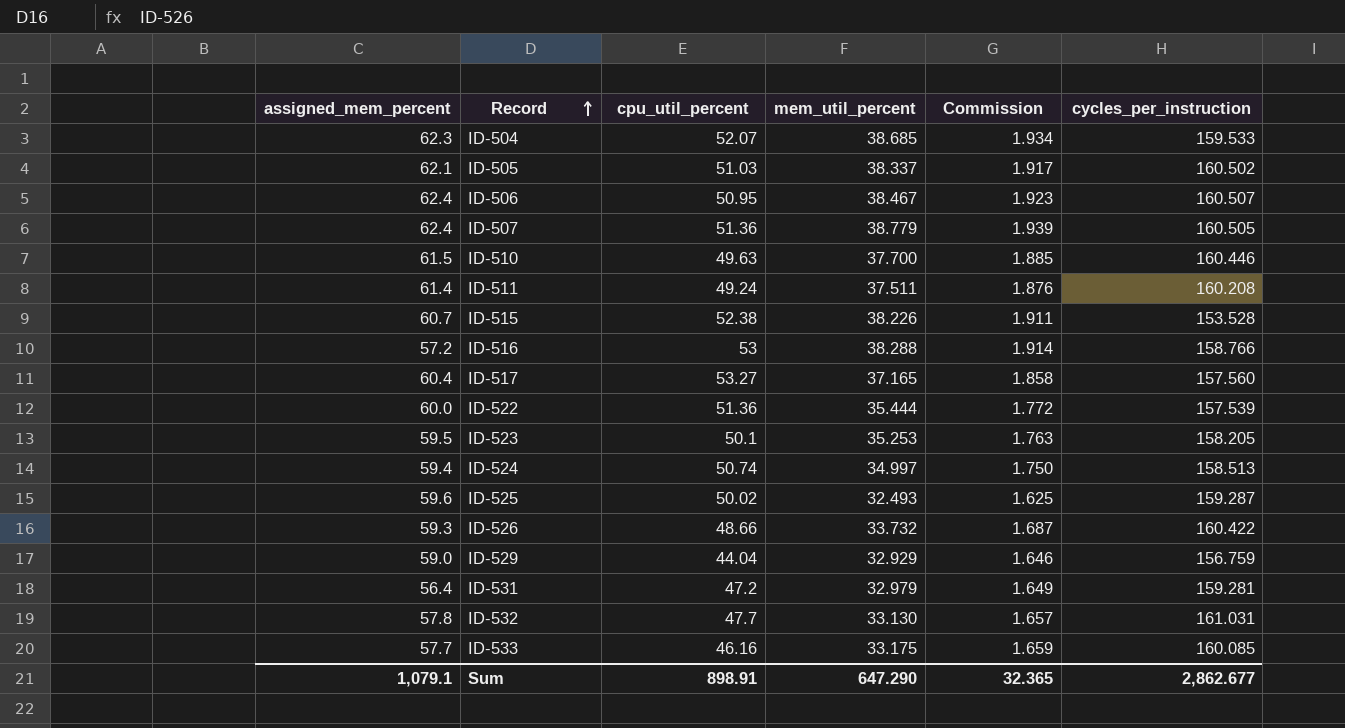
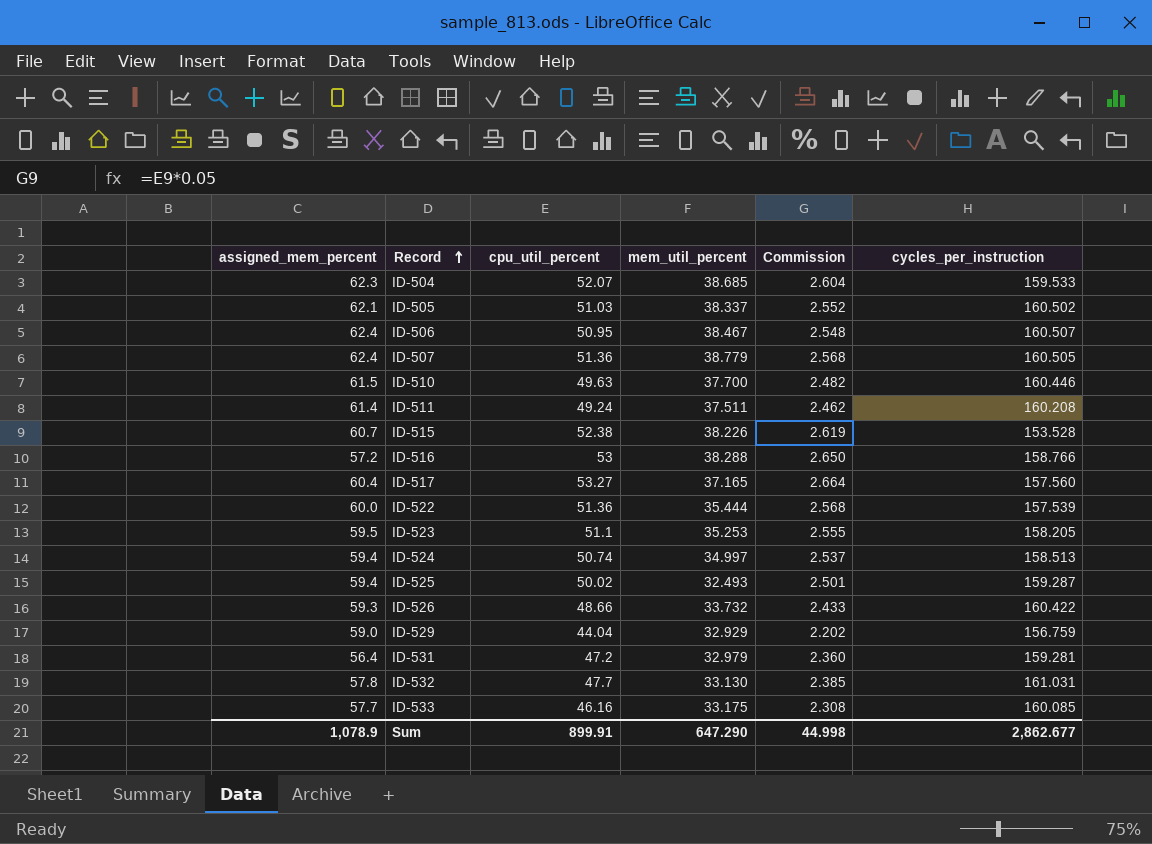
column Commission | formula: [mem_util_percent] * 0.05 -> [cpu_util_percent] * 0.05
ID-523 | cpu_util_percent: 50.1 -> 51.1
ID-525 | assigned_mem_percent: 59.6 -> 59.4
Sum | assigned_mem_percent: 1,079.1 -> 1,078.9
Sum | cpu_util_percent: 898.91 -> 899.91
Sum | Commission: 32.365 -> 44.998

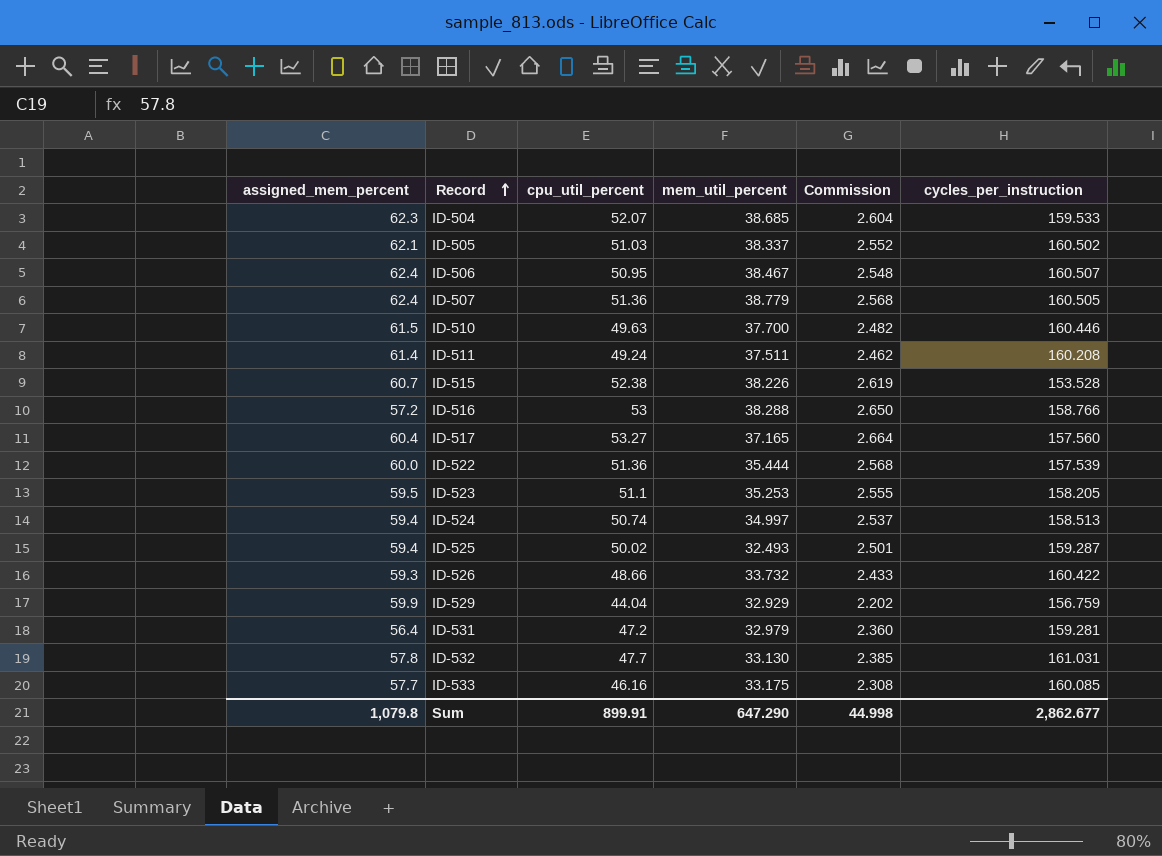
ID-529 | assigned_mem_percent: 59.0 -> 59.9
Sum | assigned_mem_percent: 1,078.9 -> 1,079.8

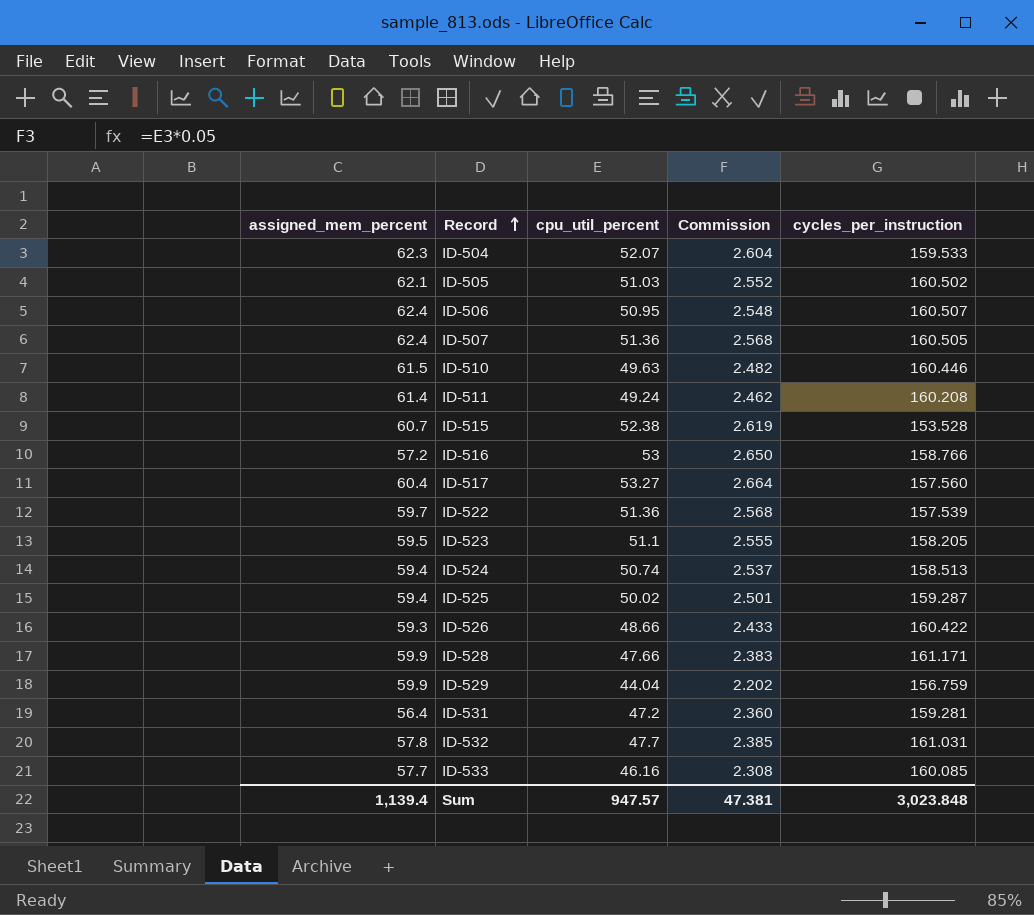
column mem_util_percent | position: 4 -> none
ID-522 | assigned_mem_percent: 60.0 -> 59.7
row ID-528: none -> 59.9 | 47.66 | 2.383 | 161.171
Sum | assigned_mem_percent: 1,079.8 -> 1,139.4
Sum | cpu_util_percent: 899.91 -> 947.57
Sum | Commission: 44.998 -> 47.381
Sum | cycles_per_instruction: 2,862.677 -> 3,023.848

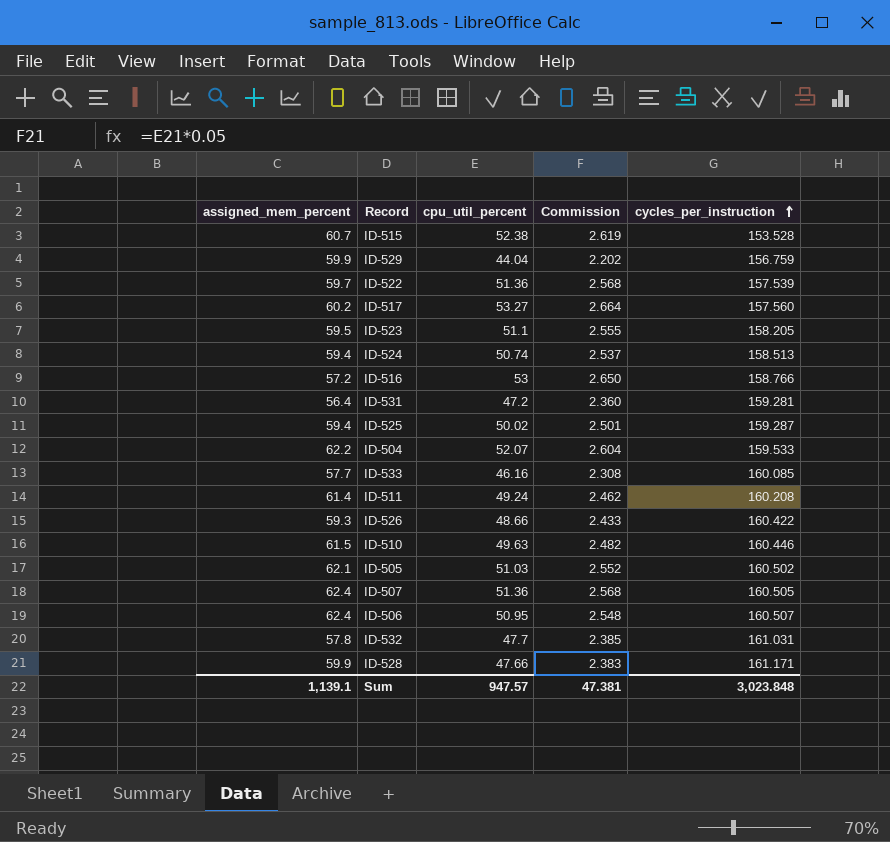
row order: Record ascending -> cycles_per_instruction ascending
ID-517 | assigned_mem_percent: 60.4 -> 60.2
ID-504 | assigned_mem_percent: 62.3 -> 62.2
Sum | assigned_mem_percent: 1,139.4 -> 1,139.1

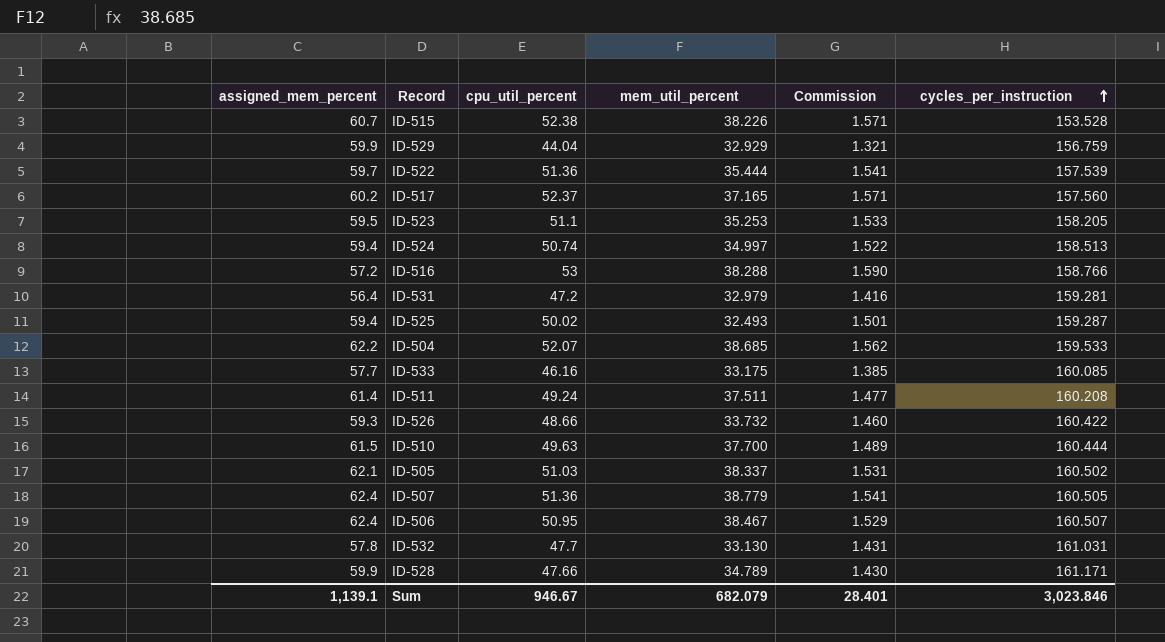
column mem_util_percent | position: none -> 4
column Commission | formula: [cpu_util_percent] * 0.05 -> [cpu_util_percent] * 0.03
ID-517 | cpu_util_percent: 53.27 -> 52.37
ID-510 | cycles_per_instruction: 160.446 -> 160.444
Sum | cpu_util_percent: 947.57 -> 946.67
Sum | Commission: 47.381 -> 28.401
Sum | cycles_per_instruction: 3,023.848 -> 3,023.846

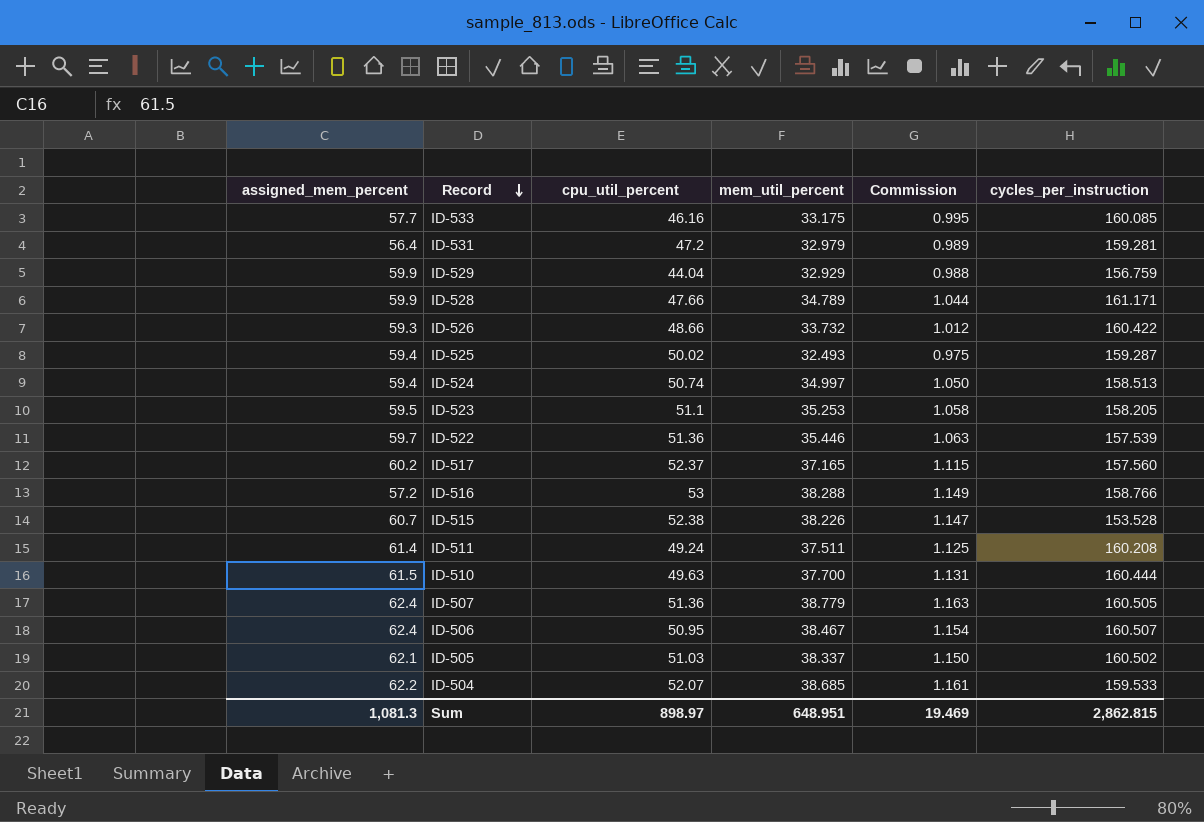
row order: cycles_per_instruction ascending -> Record descending
column Commission | formula: [cpu_util_percent] * 0.03 -> [mem_util_percent] * 0.03
row ID-532: 57.8 | 47.7 | 33.130 | 1.431 | 161.031 -> none
ID-522 | mem_util_percent: 35.444 -> 35.446
Sum | assigned_mem_percent: 1,139.1 -> 1,081.3
Sum | cpu_util_percent: 946.67 -> 898.97
Sum | mem_util_percent: 682.079 -> 648.951
Sum | Commission: 28.401 -> 19.469
Sum | cycles_per_instruction: 3,023.846 -> 2,862.815

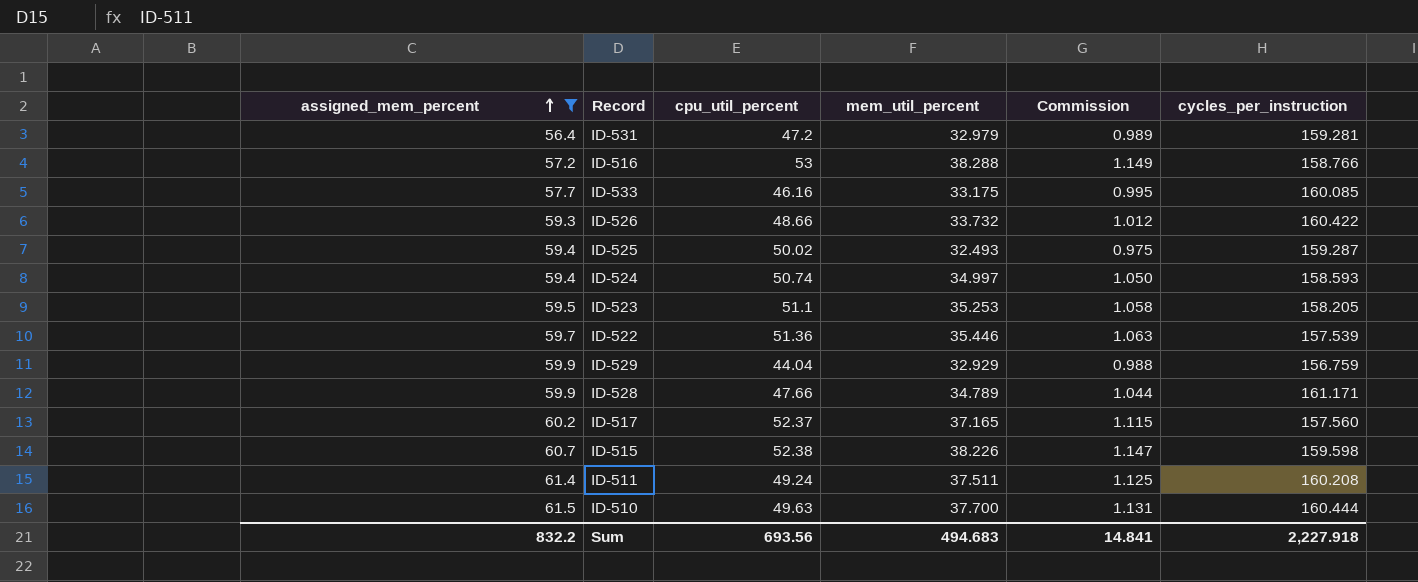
filter: none -> assigned_mem_percent <= 61.5
row order: Record descending -> assigned_mem_percent ascending
ID-524 | cycles_per_instruction: 158.513 -> 158.593
ID-515 | cycles_per_instruction: 153.528 -> 159.598
Sum | assigned_mem_percent: 1,081.3 -> 832.2
Sum | cpu_util_percent: 898.97 -> 693.56
Sum | mem_util_percent: 648.951 -> 494.683
Sum | Commission: 19.469 -> 14.841
Sum | cycles_per_instruction: 2,862.815 -> 2,227.918

